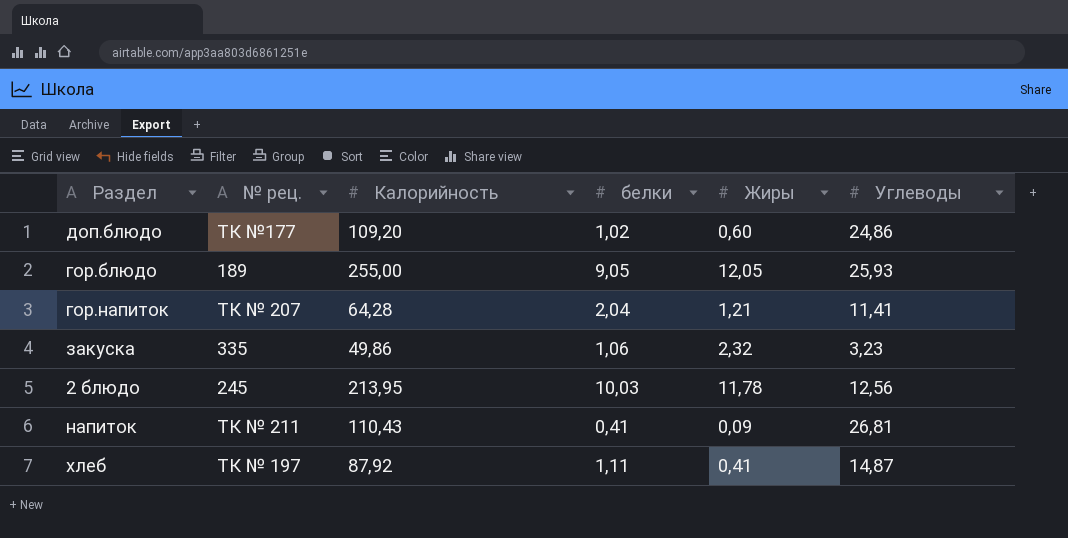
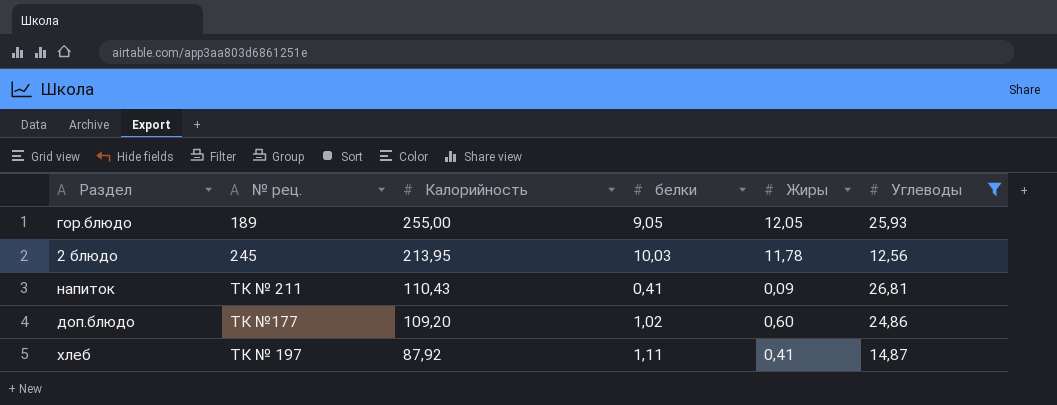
filter: none -> Углеводы >= 12,56
row order: none -> Калорийность descending

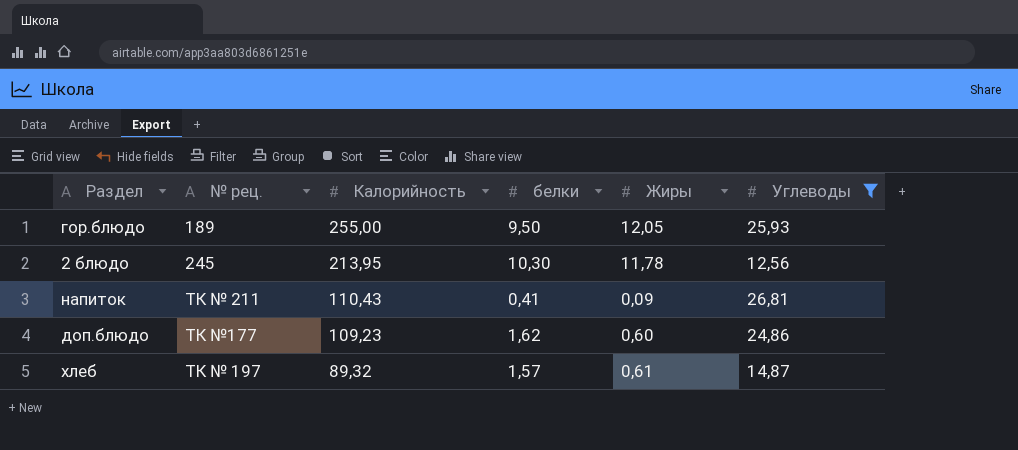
гор.блюдо | белки: 9,05 -> 9,50
2 блюдо | белки: 10,03 -> 10,30
доп.блюдо | Калорийность: 109,20 -> 109,23
доп.блюдо | белки: 1,02 -> 1,62
хлеб | Калорийность: 87,92 -> 89,32
хлеб | белки: 1,11 -> 1,57
хлеб | Жиры: 0,41 -> 0,61

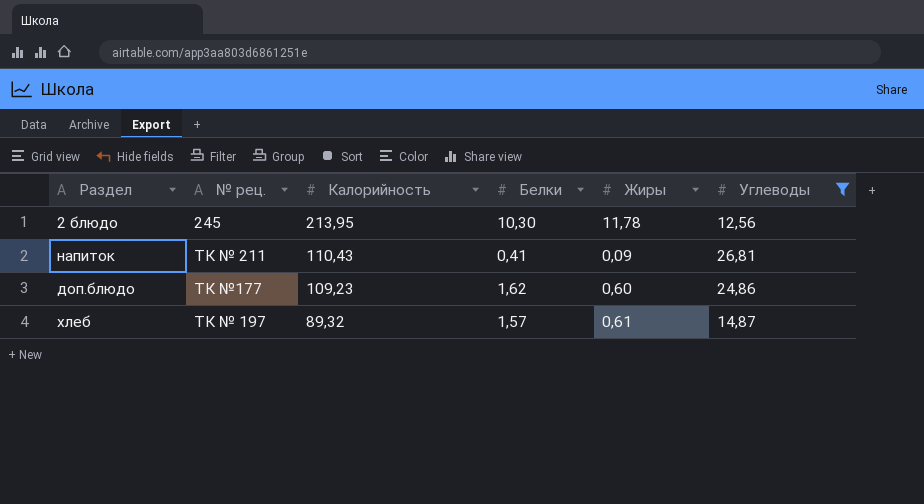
column name: белки -> Белки
row гор.блюдо: 189 | 255,00 | 9,50 | 12,05 | 25,93 -> none

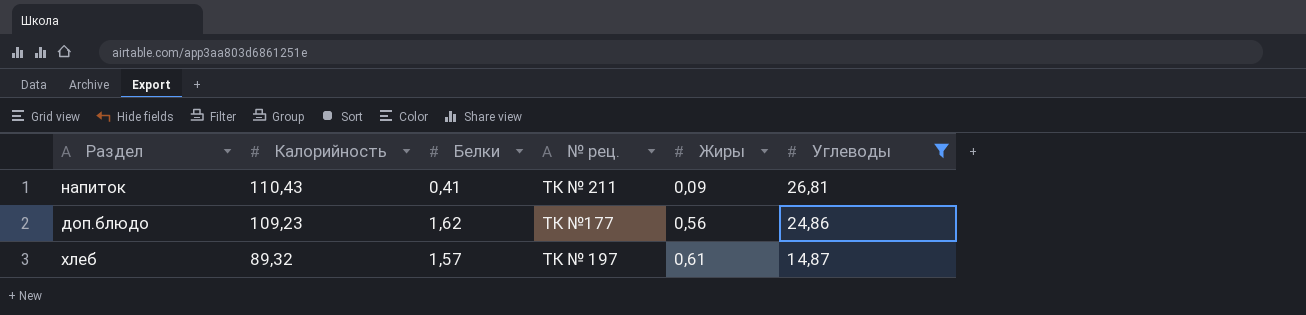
column № рец. | position: 2 -> 4
row 2 блюдо: 245 | 213,95 | 10,30 | 11,78 | 12,56 -> none
доп.блюдо | Жиры: 0,60 -> 0,56

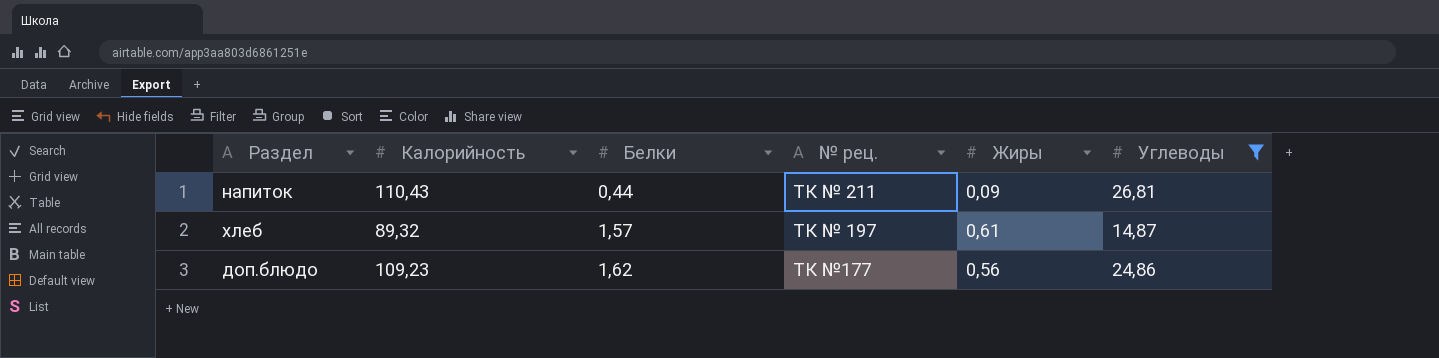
row order: Калорийность descending -> Белки ascending
напиток | Белки: 0,41 -> 0,44

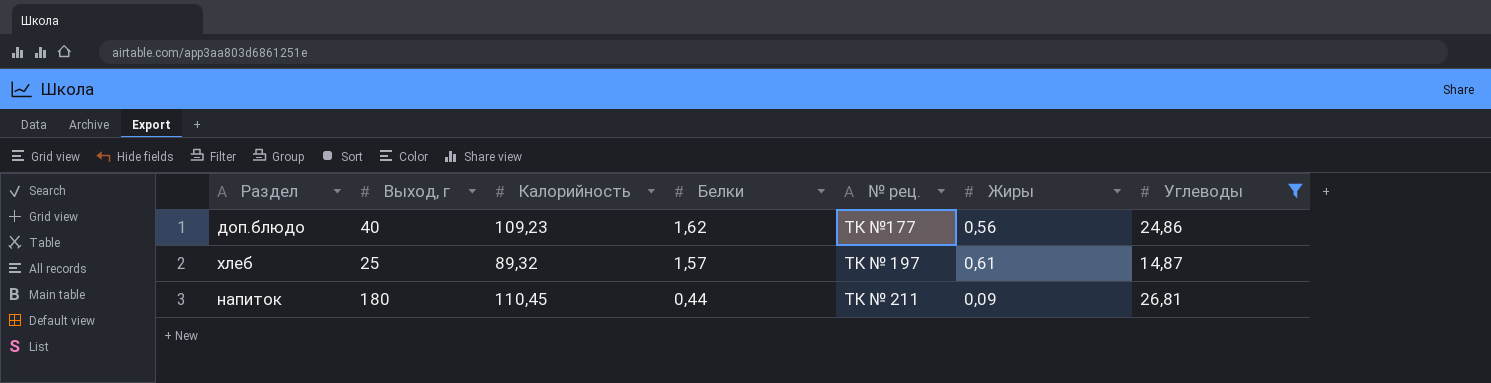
row order: Белки ascending -> Белки descending
column Выход, г | position: none -> 2
напиток | Калорийность: 110,43 -> 110,45

